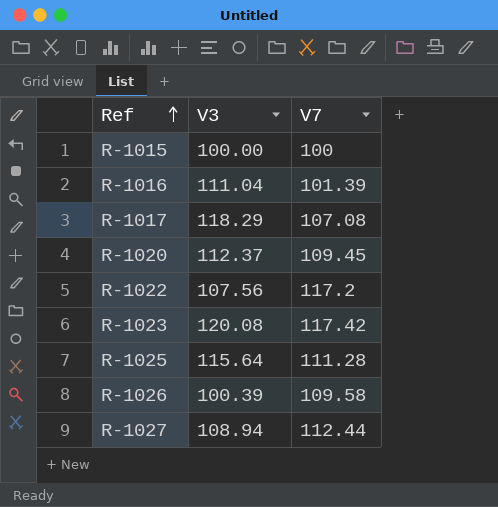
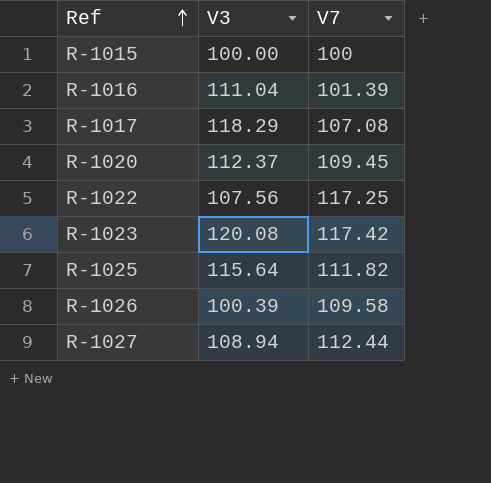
R-1022 | V7: 117.2 -> 117.25
R-1025 | V7: 111.28 -> 111.82

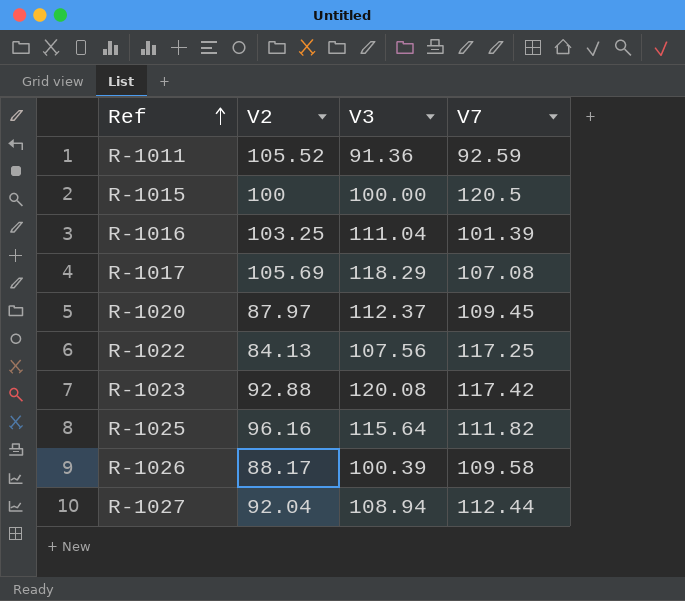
column V2 | position: none -> 2
row R-1011: none -> 105.52 | 91.36 | 92.59
R-1015 | V7: 100 -> 120.5

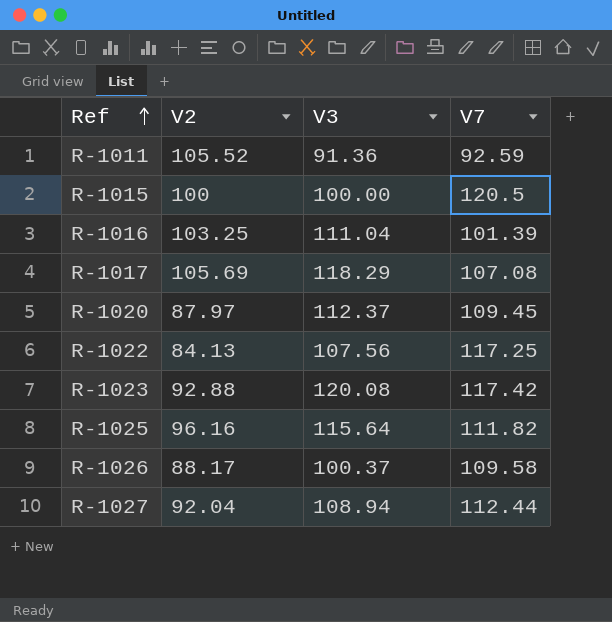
R-1026 | V3: 100.39 -> 100.37

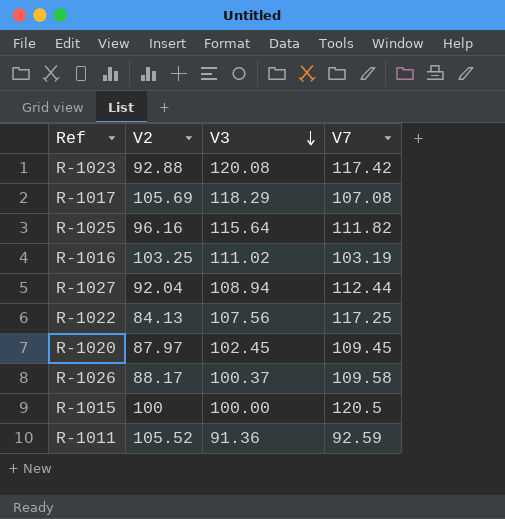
row order: Ref ascending -> V3 descending
R-1016 | V3: 111.04 -> 111.02
R-1016 | V7: 101.39 -> 103.19
R-1020 | V3: 112.37 -> 102.45

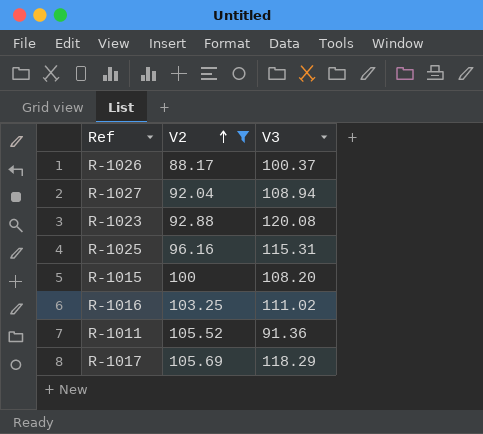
filter: none -> V2 >= 88.17
row order: V3 descending -> V2 ascending
column V7 | position: 4 -> none
R-1025 | V3: 115.64 -> 115.31
R-1015 | V3: 100.00 -> 108.20

